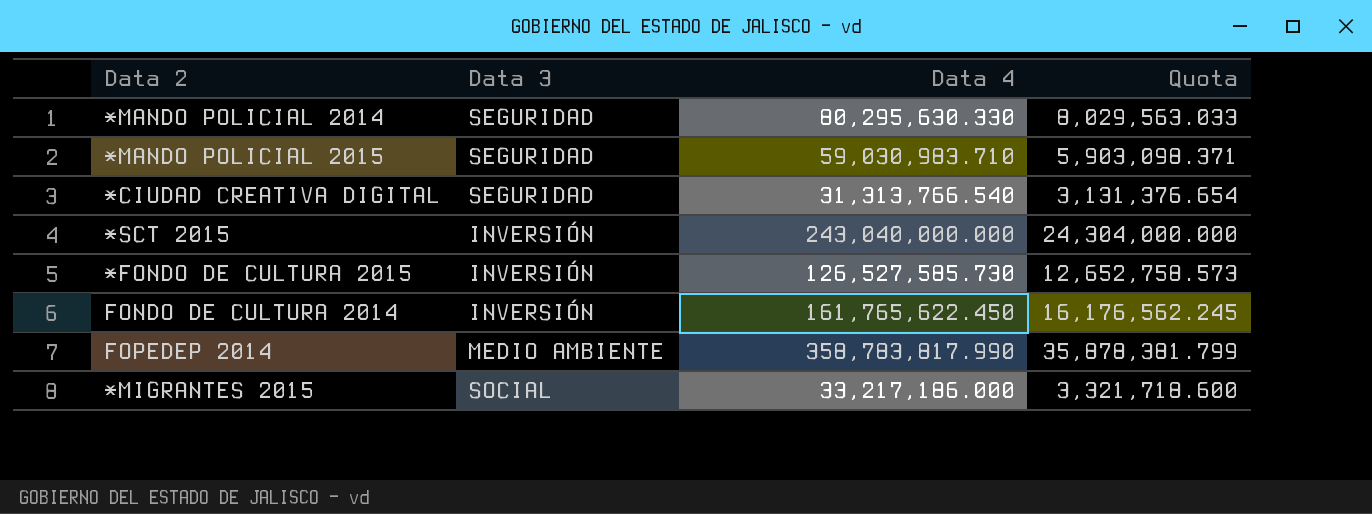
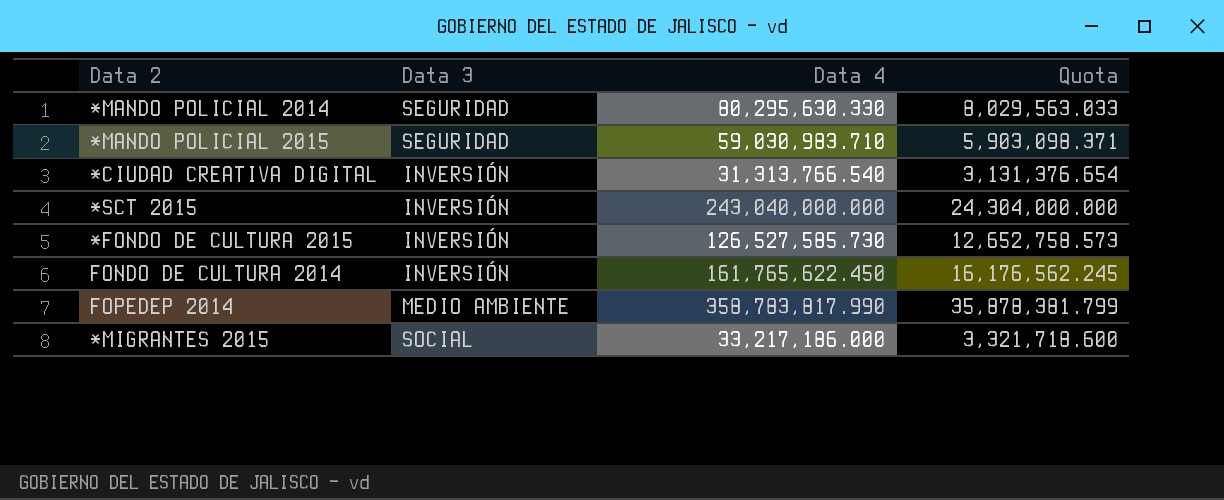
*CIUDAD CREATIVA DIGITAL | Data 3: SEGURIDAD -> INVERSIÓN

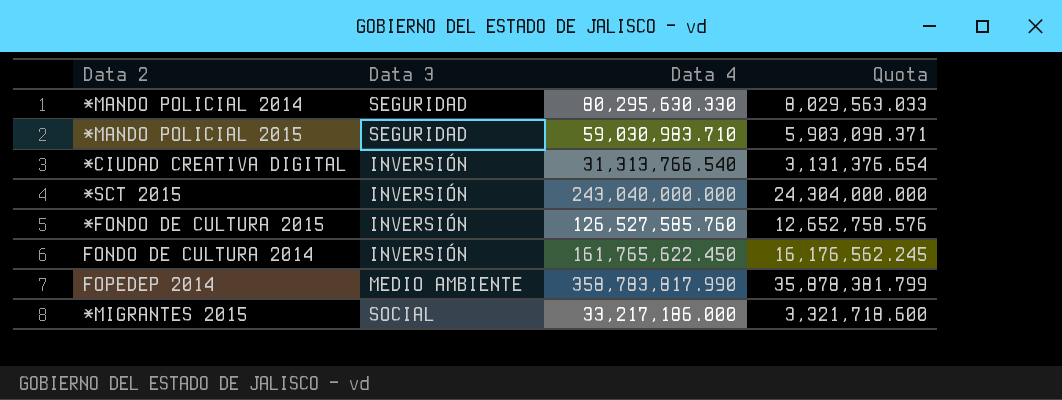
*FONDO DE CULTURA 2015 | Data 4: 126,527,585.730 -> 126,527,585.760
*FONDO DE CULTURA 2015 | Quota: 12,652,758.573 -> 12,652,758.576

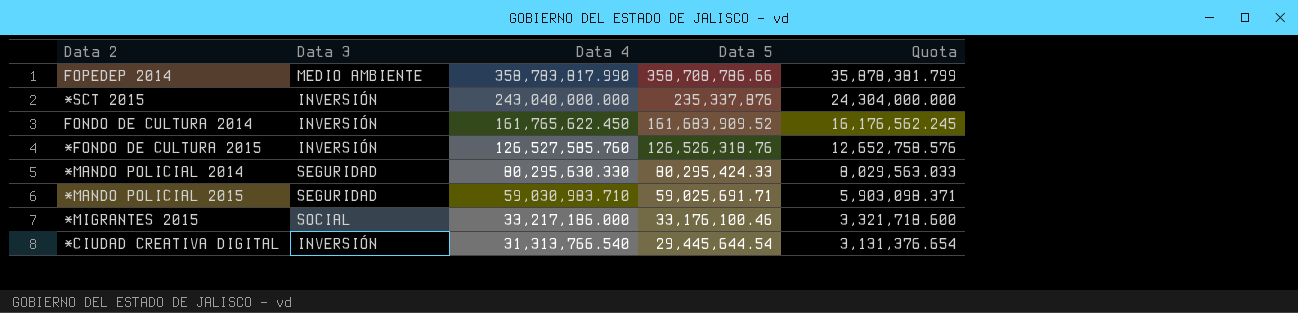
row order: none -> Data 4 descending
column Data 5 | position: none -> 4

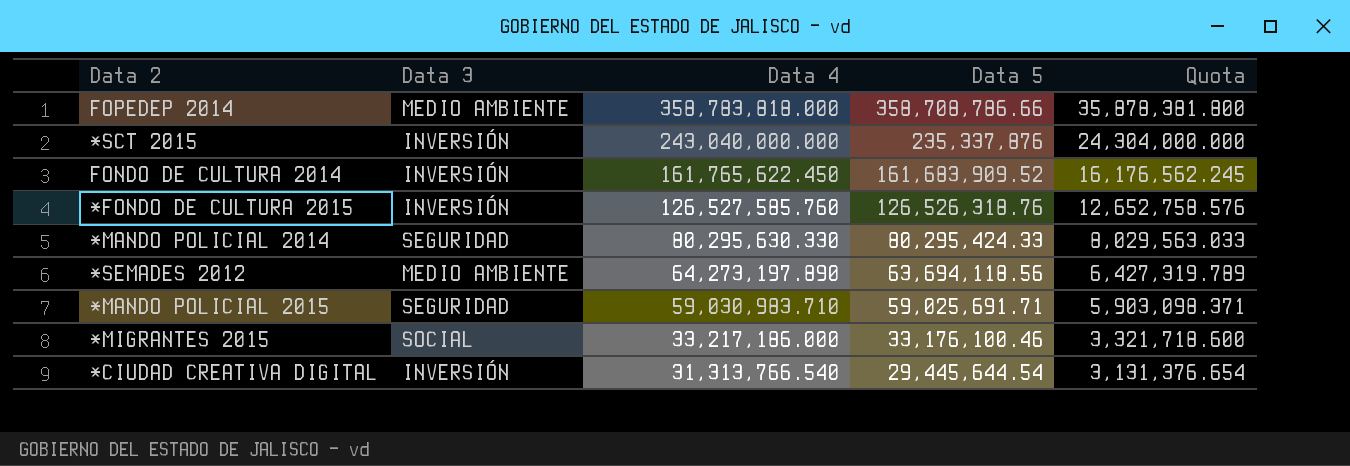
FOPEDEP 2014 | Data 4: 358,783,817.990 -> 358,783,818.000
FOPEDEP 2014 | Quota: 35,878,381.799 -> 35,878,381.800
row *SEMADES 2012: none -> MEDIO AMBIENTE | 64,273,197.890 | 63,694,118.56 | 6,427,319.789

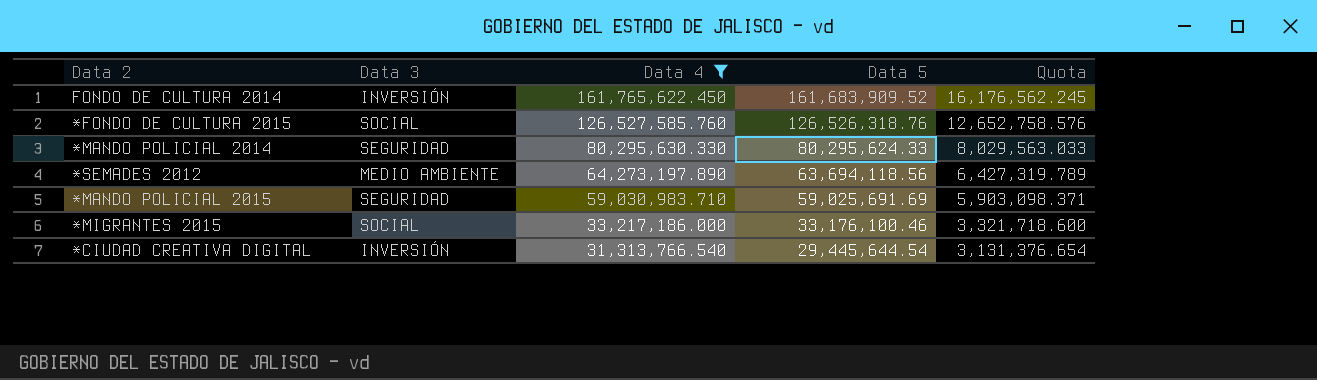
filter: none -> Data 4 <= 161,765,622.450
*FONDO DE CULTURA 2015 | Data 3: INVERSIÓN -> SOCIAL
*MANDO POLICIAL 2014 | Data 5: 80,295,424.33 -> 80,295,624.33
*MANDO POLICIAL 2015 | Data 5: 59,025,691.71 -> 59,025,691.69

